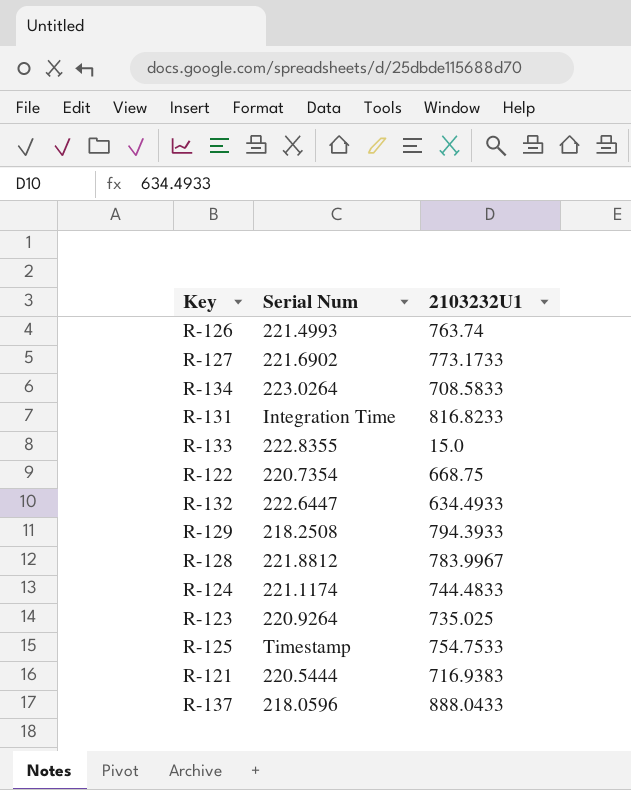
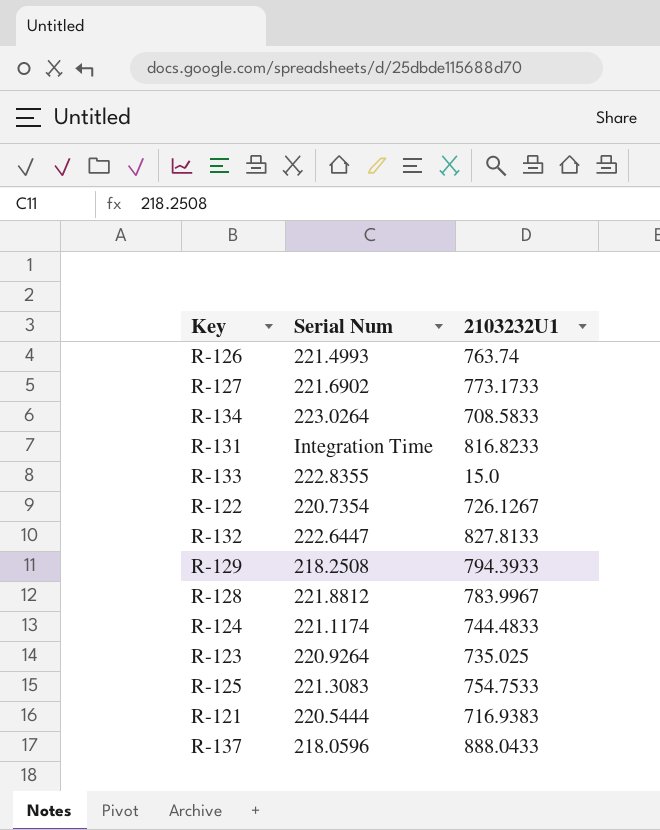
R-122 | 2103232U1: 668.75 -> 726.1267
R-132 | 2103232U1: 634.4933 -> 827.8133
R-125 | Serial Num: Timestamp -> 221.3083

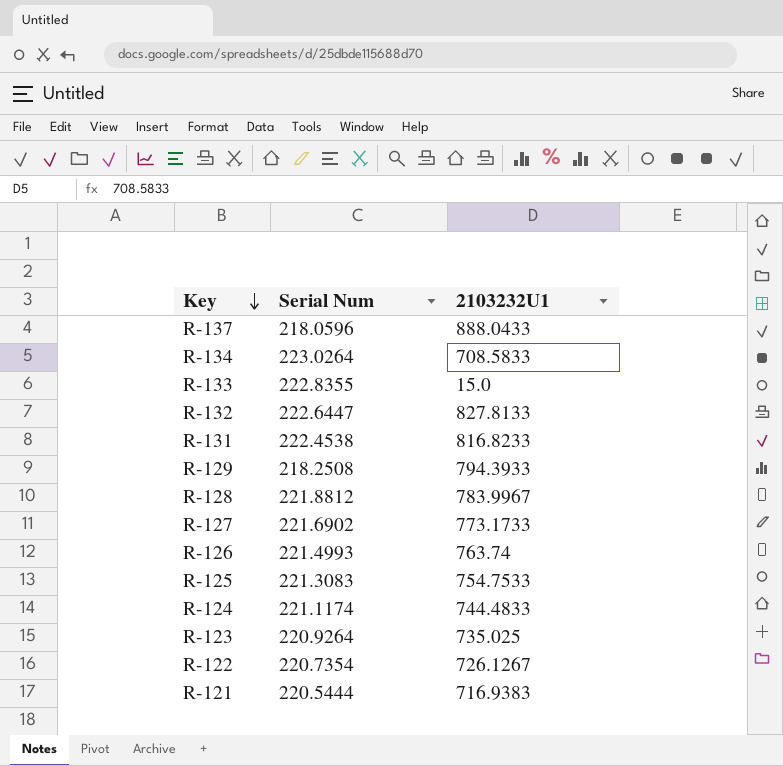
row order: none -> Key descending
R-131 | Serial Num: Integration Time -> 222.4538

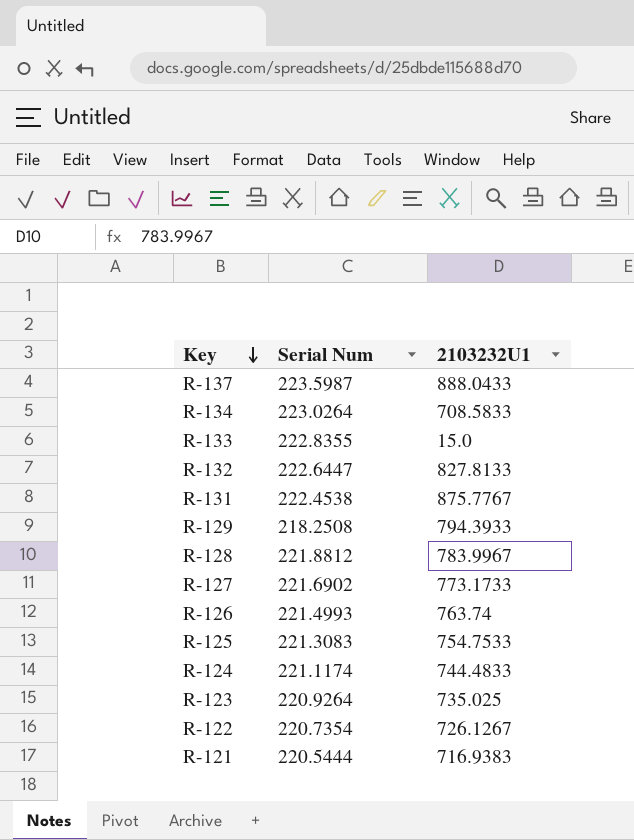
R-137 | Serial Num: 218.0596 -> 223.5987
R-131 | 2103232U1: 816.8233 -> 875.7767

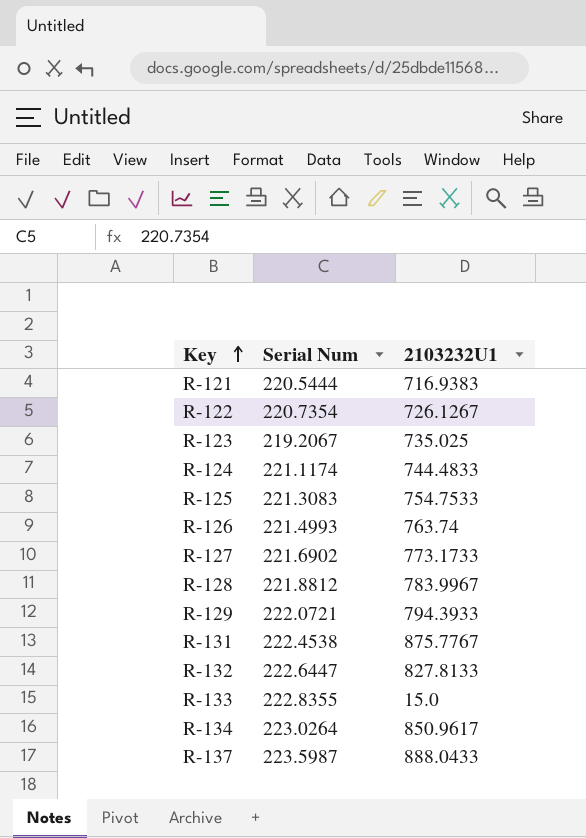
row order: Key descending -> Key ascending
R-123 | Serial Num: 220.9264 -> 219.2067
R-129 | Serial Num: 218.2508 -> 222.0721
R-134 | 2103232U1: 708.5833 -> 850.9617

